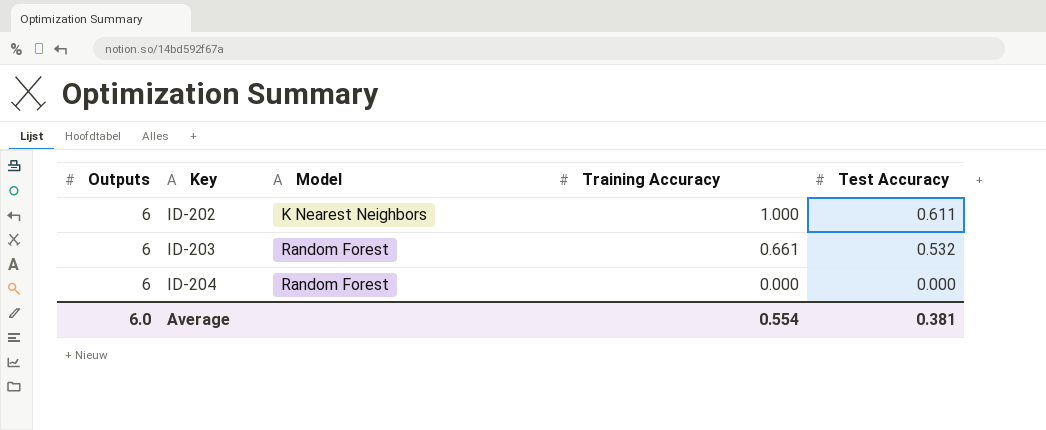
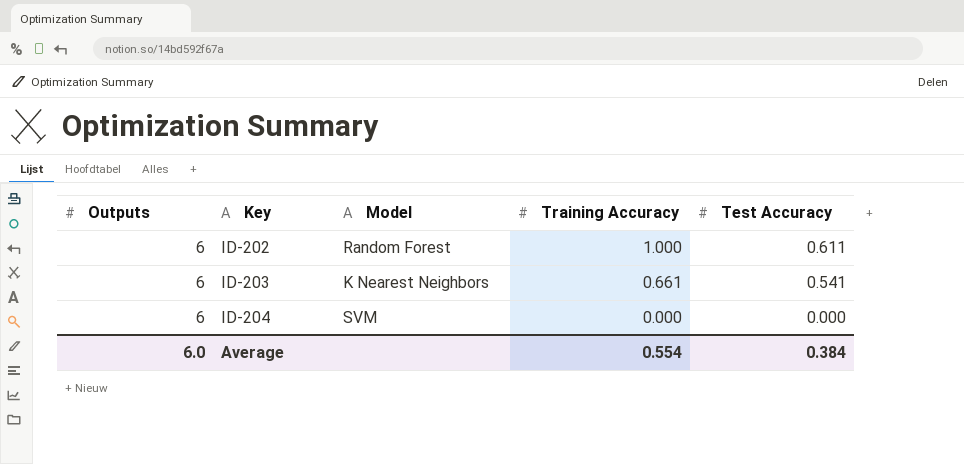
ID-202 | Model: K Nearest Neighbors -> Random Forest
ID-203 | Model: Random Forest -> K Nearest Neighbors
ID-203 | Test Accuracy: 0.532 -> 0.541
ID-204 | Model: Random Forest -> SVM
Average | Test Accuracy: 0.381 -> 0.384

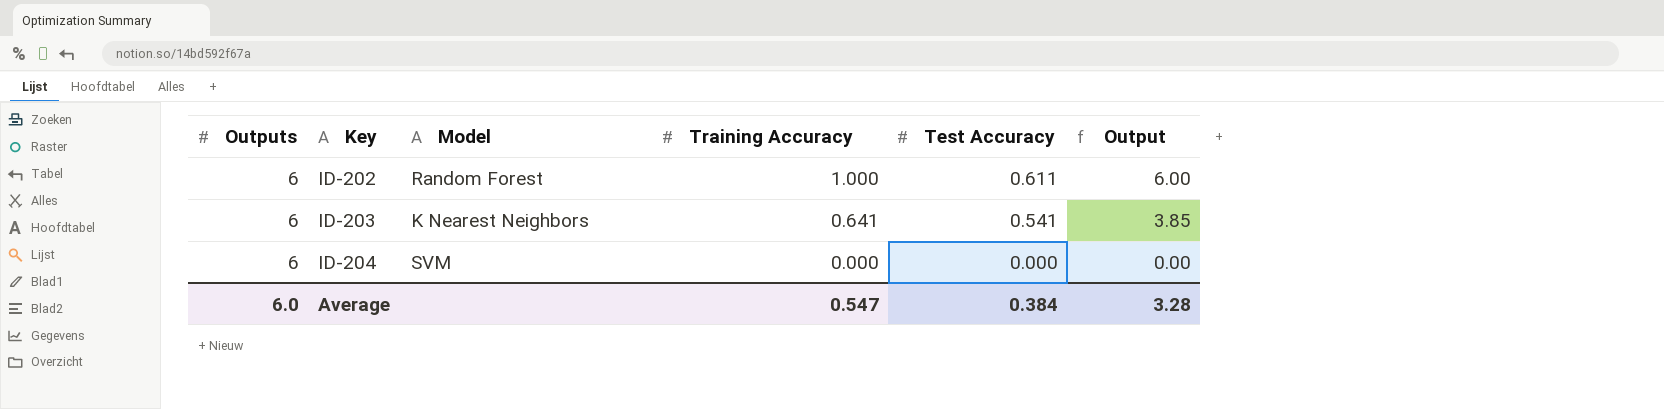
column Output | formula: none -> [Outputs] * [Training Accuracy]
ID-203 | Training Accuracy: 0.661 -> 0.641
Average | Training Accuracy: 0.554 -> 0.547

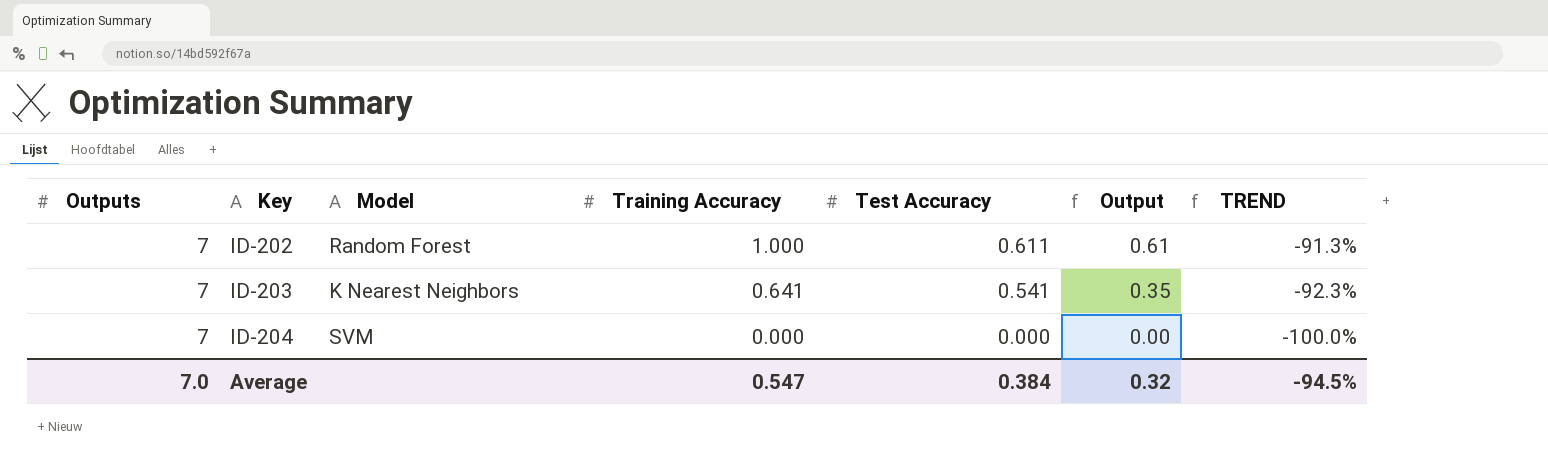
column Output | formula: [Outputs] * [Training Accuracy] -> [Training Accuracy] * [Test Accuracy]
column TREND | formula: none -> ([Test Accuracy] - [Outputs]) / [Outputs]
ID-202 | Outputs: 6 -> 7
ID-203 | Outputs: 6 -> 7
ID-204 | Outputs: 6 -> 7
Average | Outputs: 6.0 -> 7.0
Average | Output: 3.28 -> 0.32

